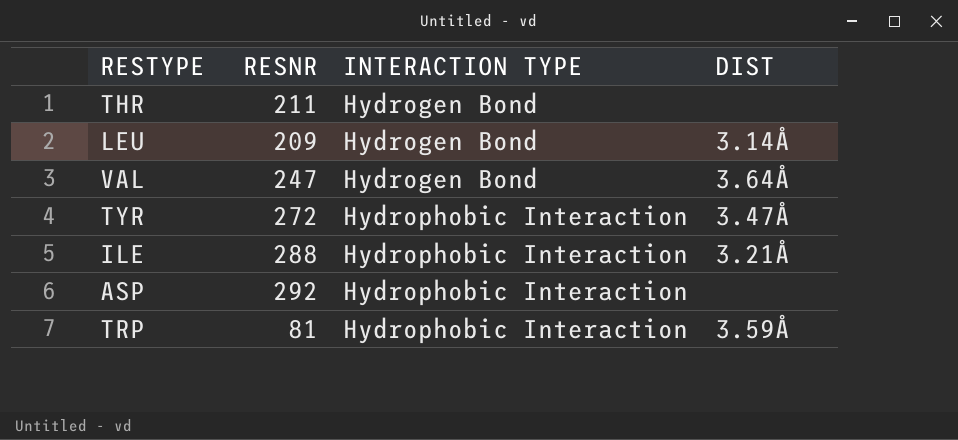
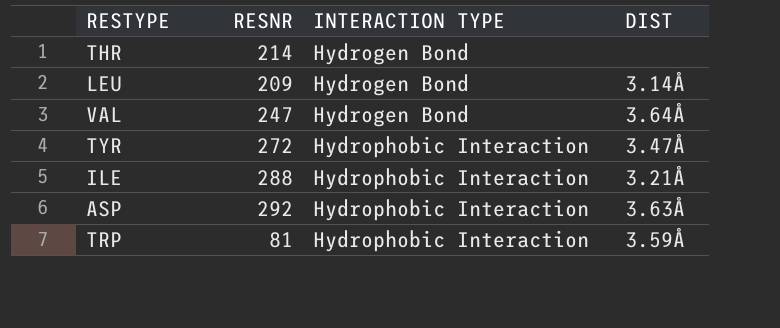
THR | RESNR: 211 -> 214
ASP | DIST: none -> 3.63Å

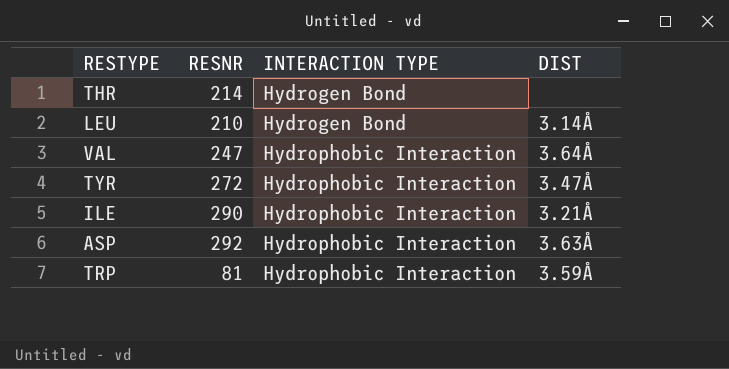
LEU | RESNR: 209 -> 210
VAL | INTERACTION TYPE: Hydrogen Bond -> Hydrophobic Interaction
ILE | RESNR: 288 -> 290

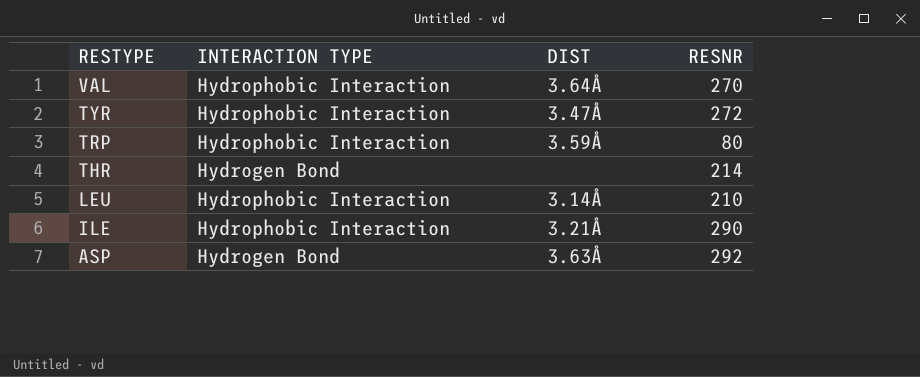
row order: INTERACTION TYPE ascending -> RESTYPE descending
column RESNR | position: 2 -> 4
VAL | RESNR: 247 -> 270
TRP | RESNR: 81 -> 80
LEU | INTERACTION TYPE: Hydrogen Bond -> Hydrophobic Interaction
ASP | INTERACTION TYPE: Hydrophobic Interaction -> Hydrogen Bond

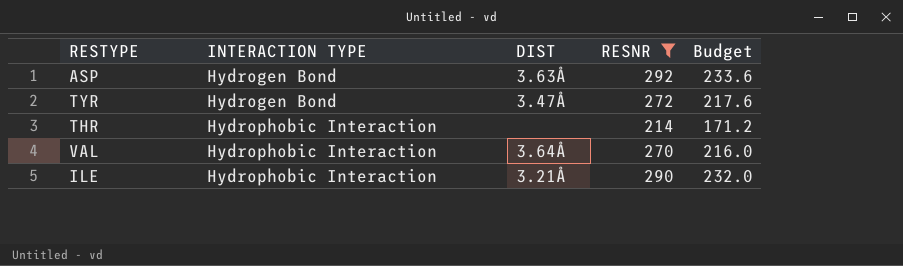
filter: none -> RESNR >= 214
row order: RESTYPE descending -> INTERACTION TYPE ascending
column Budget | formula: none -> [RESNR] * 0.8
TYR | INTERACTION TYPE: Hydrophobic Interaction -> Hydrogen Bond
THR | INTERACTION TYPE: Hydrogen Bond -> Hydrophobic Interaction

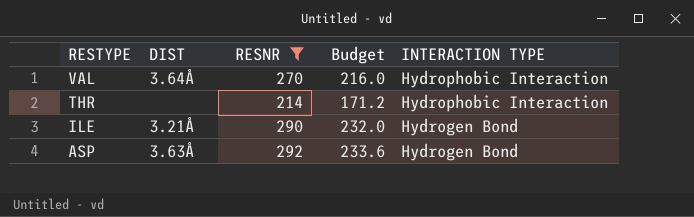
row order: INTERACTION TYPE ascending -> RESTYPE descending
column INTERACTION TYPE | position: 2 -> 5
row TYR: Hydrogen Bond | 3.47Å | 272 | 217.6 -> none
ILE | INTERACTION TYPE: Hydrophobic Interaction -> Hydrogen Bond

